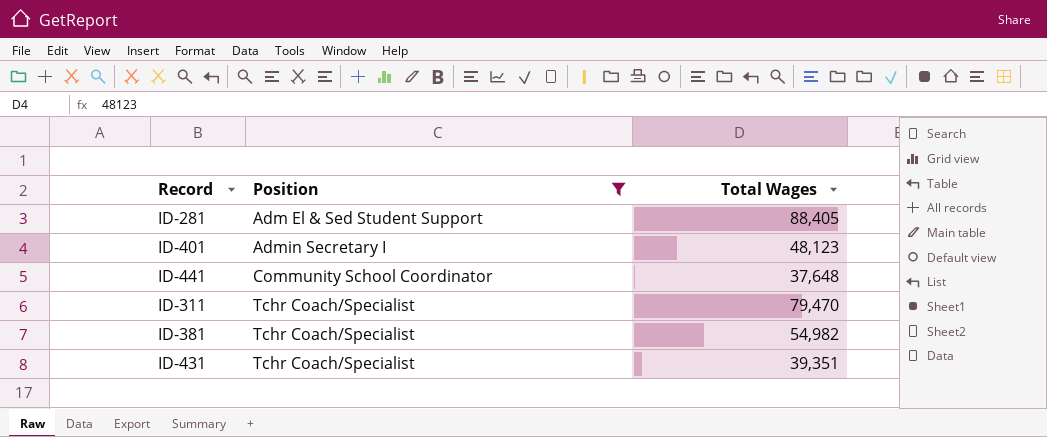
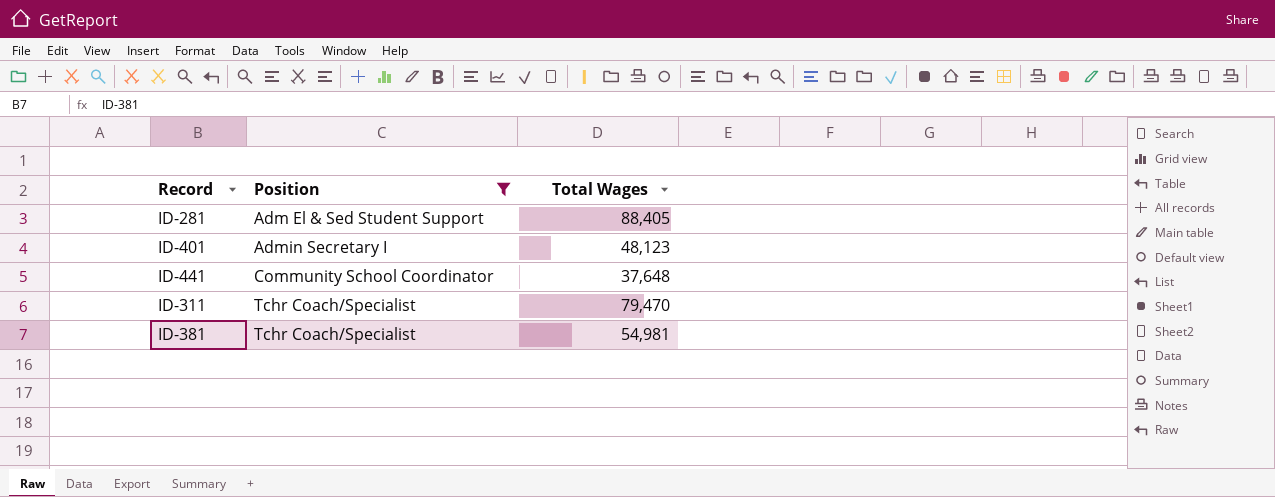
row ID-431: Tchr Coach/Specialist | 39,351 -> none
ID-381 | Total Wages: 54,982 -> 54,981

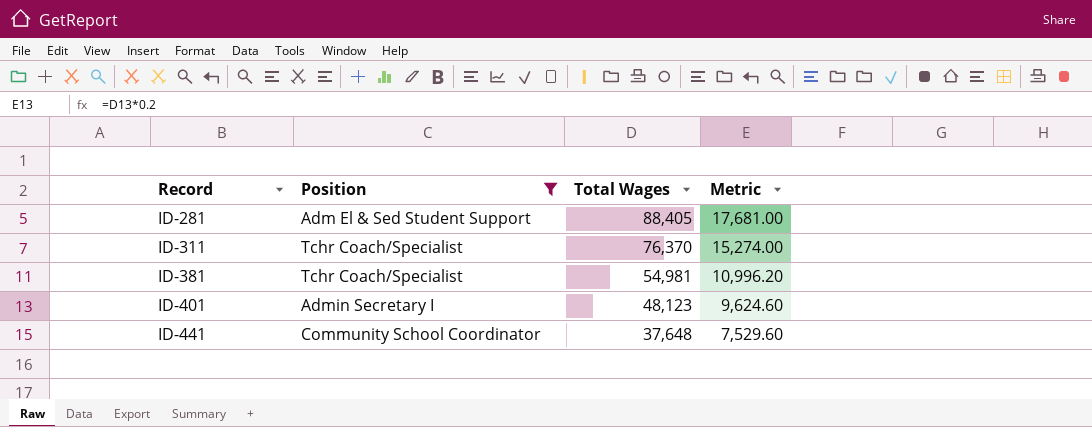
row order: Position ascending -> Record ascending
column Metric | formula: none -> [Total Wages] * 0.2
ID-311 | Total Wages: 79,470 -> 76,370

